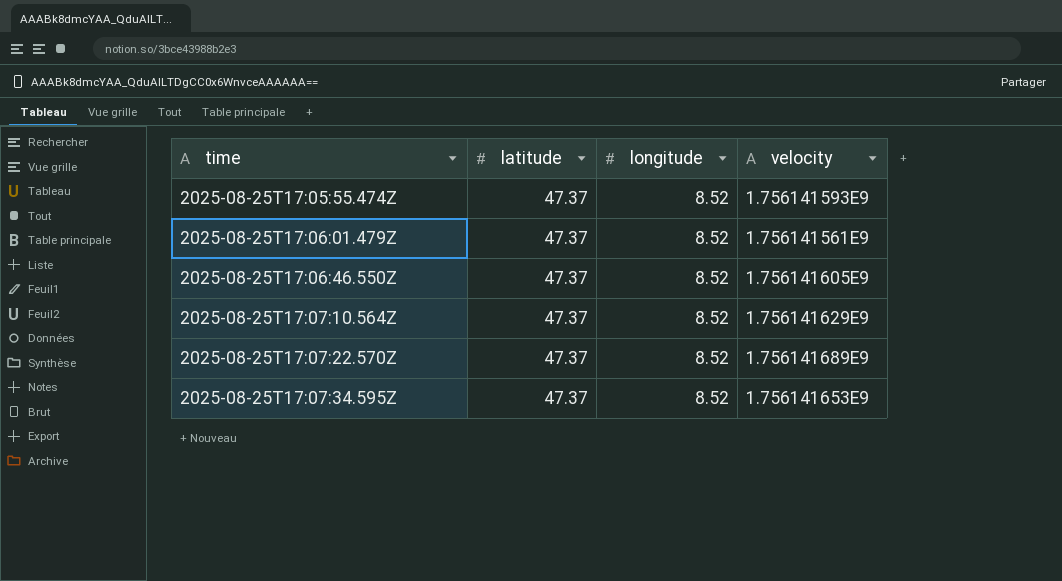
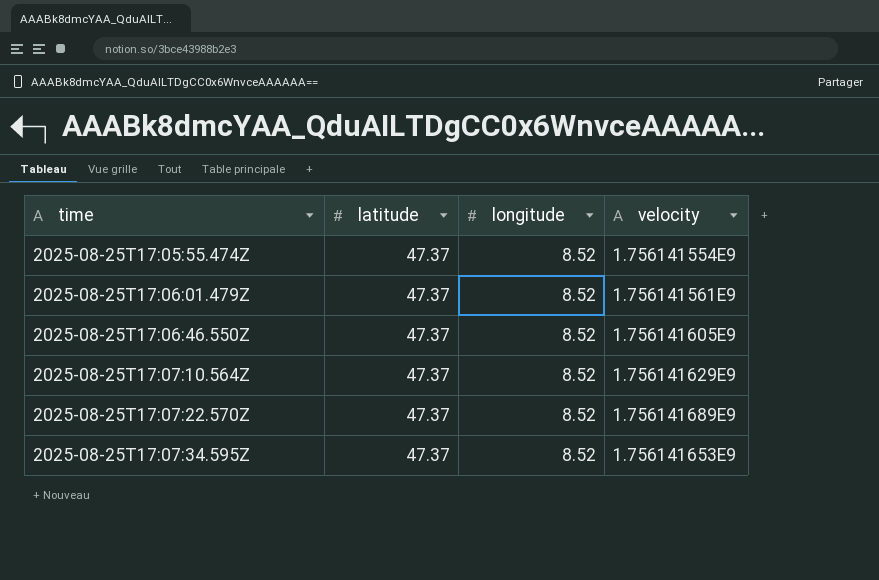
2025-08-25T17:05:55.474Z | velocity: 1.756141593E9 -> 1.756141554E9

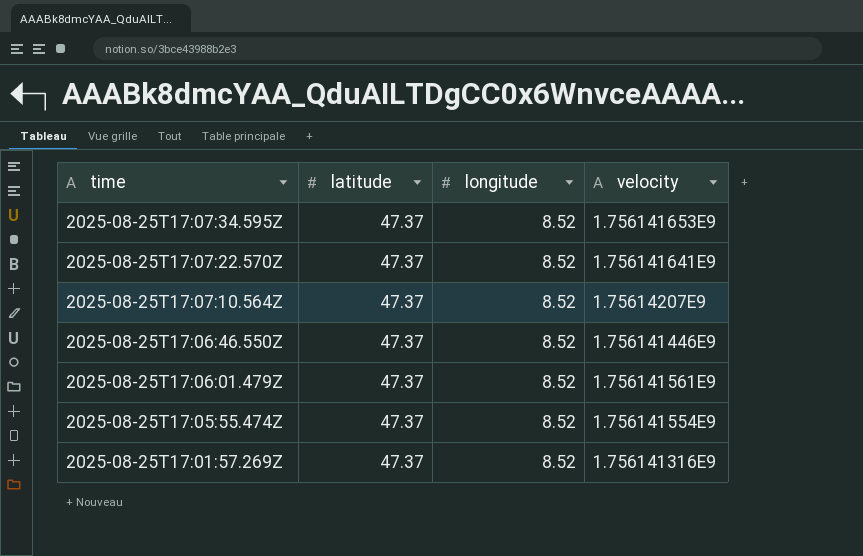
row order: time ascending -> time descending
2025-08-25T17:07:22.570Z | velocity: 1.756141689E9 -> 1.756141641E9
2025-08-25T17:07:10.564Z | velocity: 1.756141629E9 -> 1.75614207E9
2025-08-25T17:06:46.550Z | velocity: 1.756141605E9 -> 1.756141446E9
row 2025-08-25T17:01:57.269Z: none -> 47.37 | 8.52 | 1.756141316E9

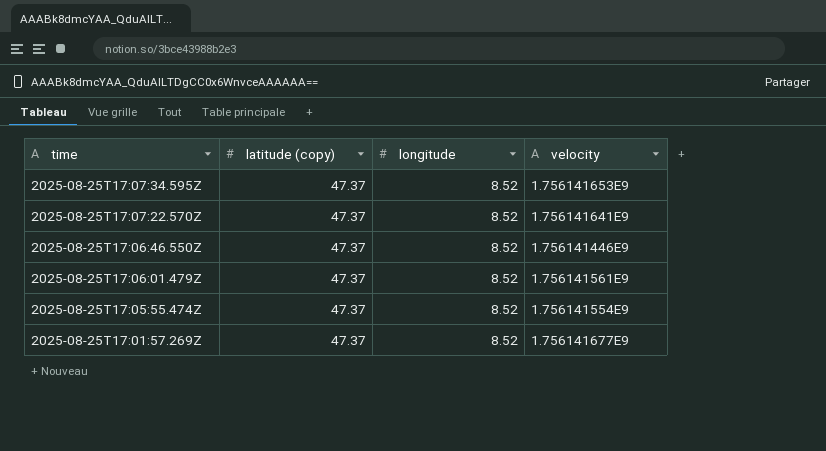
column name: latitude -> latitude (copy)
row 2025-08-25T17:07:10.564Z: 47.37 | 8.52 | 1.75614207E9 -> none
2025-08-25T17:01:57.269Z | velocity: 1.756141316E9 -> 1.756141677E9

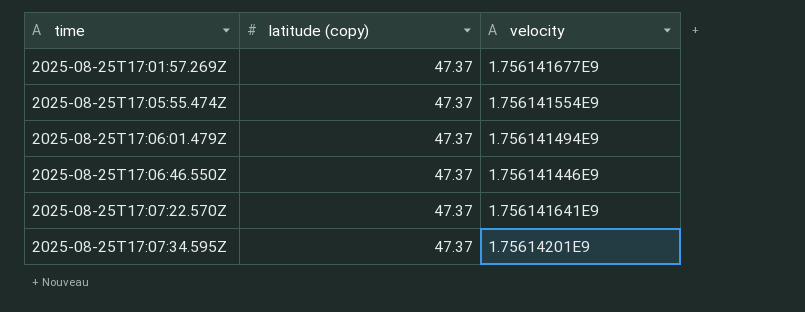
row order: time descending -> time ascending
column longitude | position: 3 -> none
2025-08-25T17:06:01.479Z | velocity: 1.756141561E9 -> 1.756141494E9
2025-08-25T17:07:34.595Z | velocity: 1.756141653E9 -> 1.75614201E9

